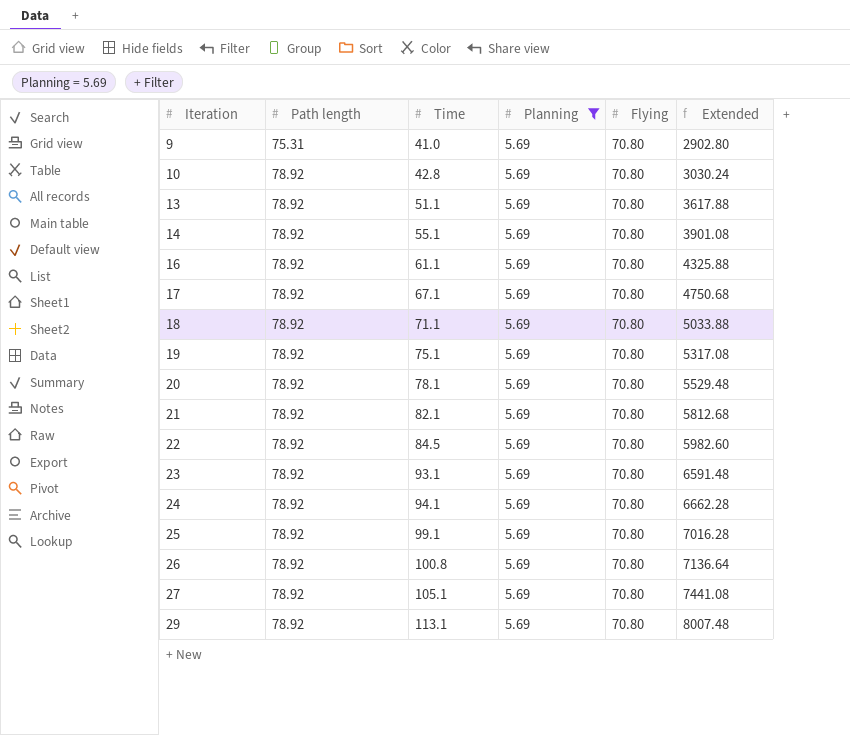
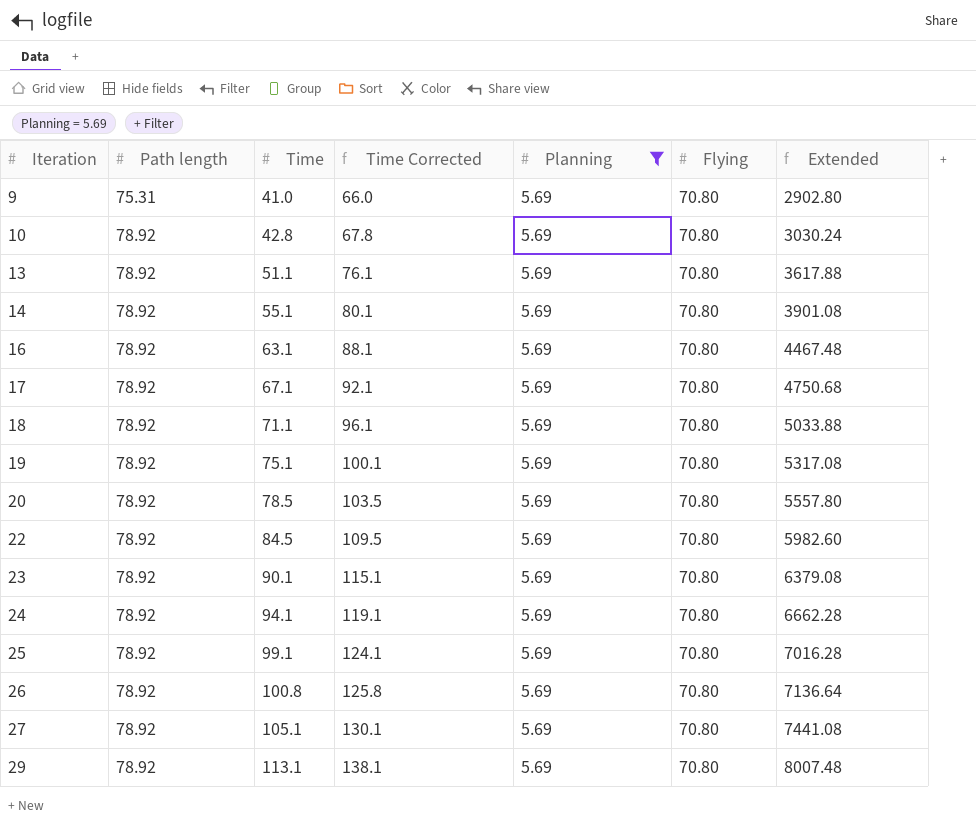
column Time Corrected | formula: none -> [Time] + 25
row 21: 78.92 | 82.1 | 5.69 | 70.80 | 5812.68 -> none
16 | Time: 61.1 -> 63.1
16 | Extended: 4325.88 -> 4467.48
20 | Time: 78.1 -> 78.5
20 | Extended: 5529.48 -> 5557.80
23 | Time: 93.1 -> 90.1
23 | Extended: 6591.48 -> 6379.08

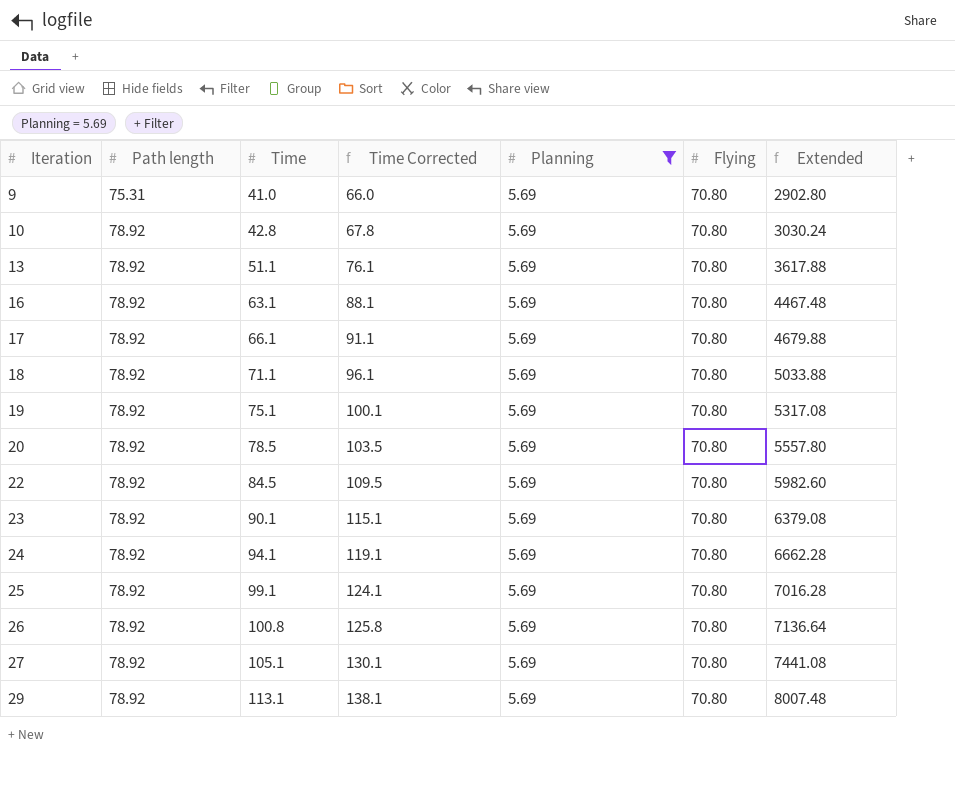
row 14: 78.92 | 55.1 | 80.1 | 5.69 | 70.80 | 3901.08 -> none
17 | Time: 67.1 -> 66.1
17 | Time Corrected: 92.1 -> 91.1
17 | Extended: 4750.68 -> 4679.88

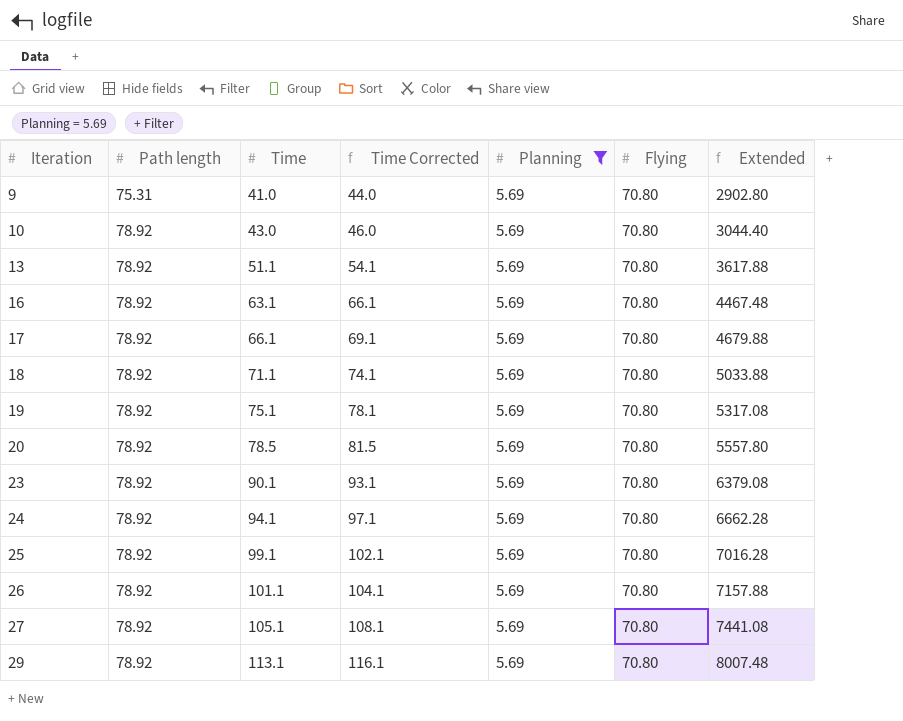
column Time Corrected | formula: [Time] + 25 -> [Time] + 3
row 22: 78.92 | 84.5 | 109.5 | 5.69 | 70.80 | 5982.60 -> none
10 | Time: 42.8 -> 43.0
10 | Extended: 3030.24 -> 3044.40
26 | Time: 100.8 -> 101.1
26 | Extended: 7136.64 -> 7157.88

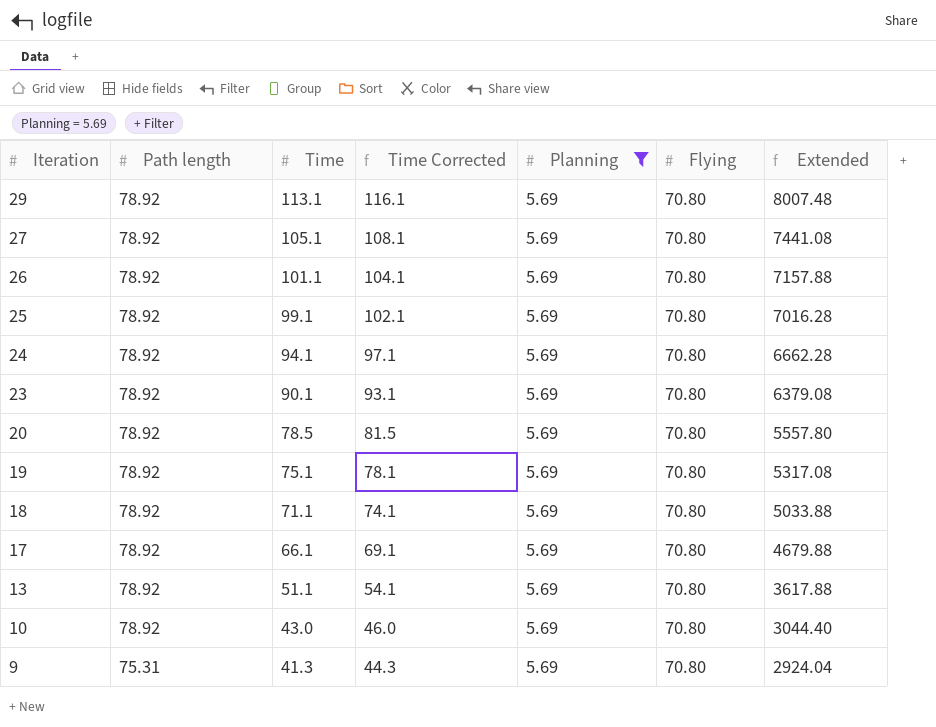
row order: Iteration ascending -> Iteration descending
row 16: 78.92 | 63.1 | 66.1 | 5.69 | 70.80 | 4467.48 -> none
9 | Time: 41.0 -> 41.3
9 | Time Corrected: 44.0 -> 44.3
9 | Extended: 2902.80 -> 2924.04

